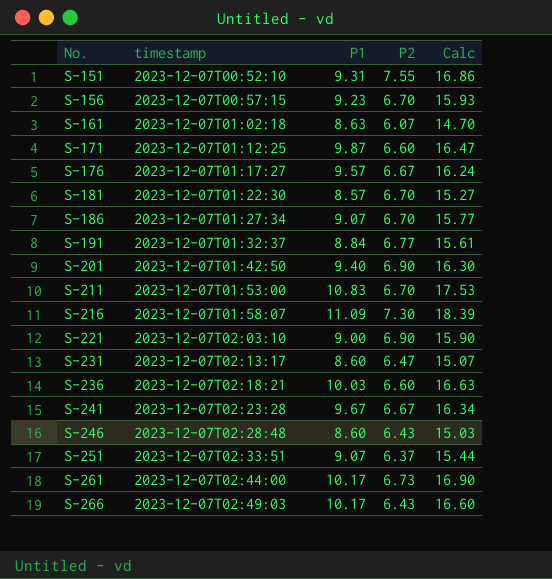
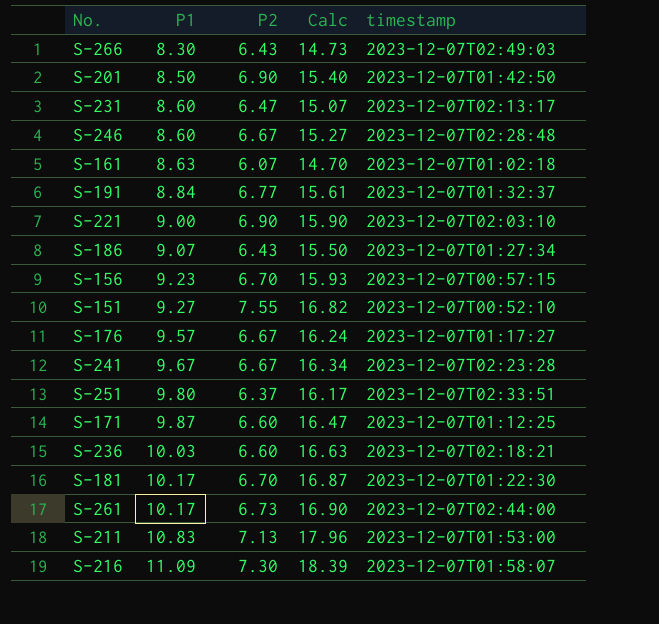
row order: No. ascending -> P1 ascending
column timestamp | position: 2 -> 5
S-266 | P1: 10.17 -> 8.30
S-266 | Calc: 16.60 -> 14.73
S-201 | P1: 9.40 -> 8.50
S-201 | Calc: 16.30 -> 15.40
S-246 | P2: 6.43 -> 6.67
S-246 | Calc: 15.03 -> 15.27
S-186 | P2: 6.70 -> 6.43
S-186 | Calc: 15.77 -> 15.50
S-151 | P1: 9.31 -> 9.27
S-151 | Calc: 16.86 -> 16.82
S-251 | P1: 9.07 -> 9.80
S-251 | Calc: 15.44 -> 16.17
S-181 | P1: 8.57 -> 10.17
S-181 | Calc: 15.27 -> 16.87
S-211 | P2: 6.70 -> 7.13
S-211 | Calc: 17.53 -> 17.96

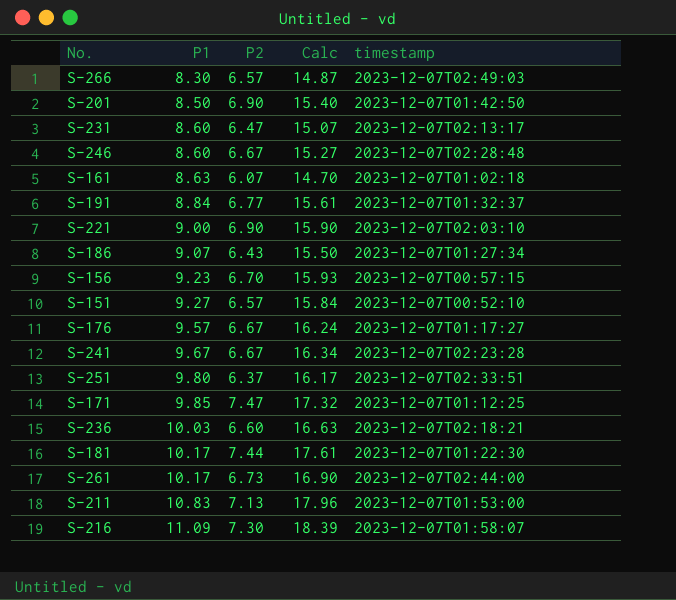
S-266 | P2: 6.43 -> 6.57
S-266 | Calc: 14.73 -> 14.87
S-151 | P2: 7.55 -> 6.57
S-151 | Calc: 16.82 -> 15.84
S-171 | P1: 9.87 -> 9.85
S-171 | P2: 6.60 -> 7.47
S-171 | Calc: 16.47 -> 17.32
S-181 | P2: 6.70 -> 7.44
S-181 | Calc: 16.87 -> 17.61

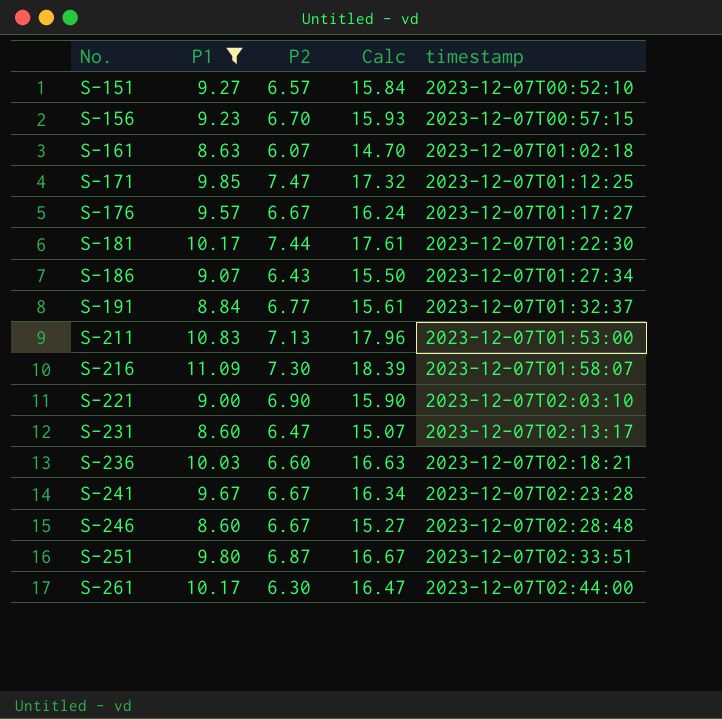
filter: none -> P1 >= 8.60
row order: P1 ascending -> No. ascending
S-251 | P2: 6.37 -> 6.87
S-251 | Calc: 16.17 -> 16.67
S-261 | P2: 6.73 -> 6.30
S-261 | Calc: 16.90 -> 16.47

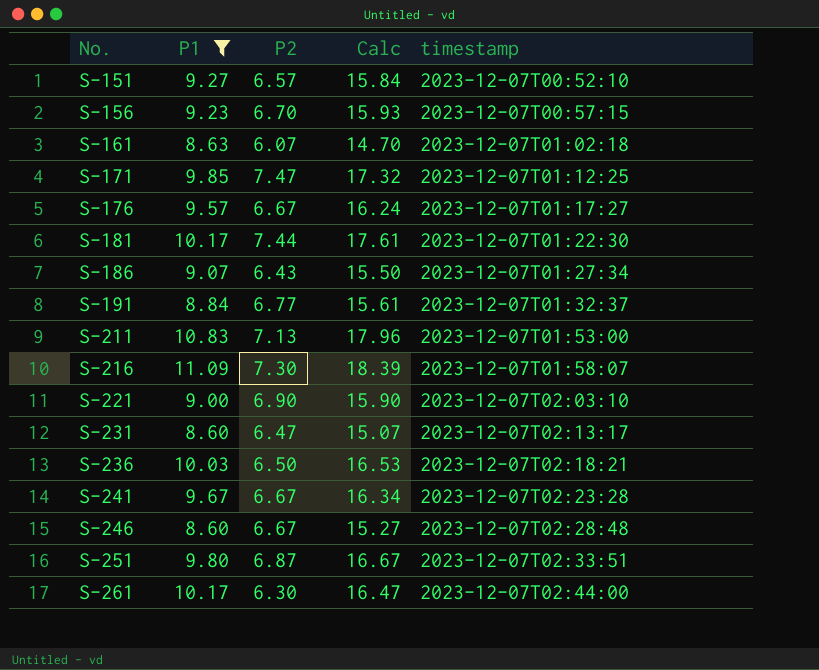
S-236 | P2: 6.60 -> 6.50
S-236 | Calc: 16.63 -> 16.53

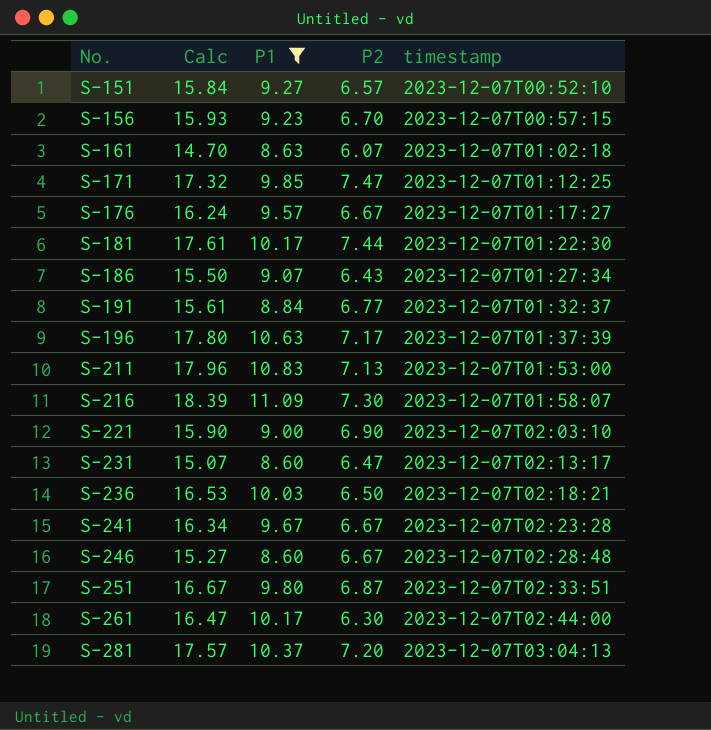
column Calc | position: 4 -> 2
row S-196: none -> 17.80 | 10.63 | 7.17 | 2023-12-07T01:37:39
row S-281: none -> 17.57 | 10.37 | 7.20 | 2023-12-07T03:04:13

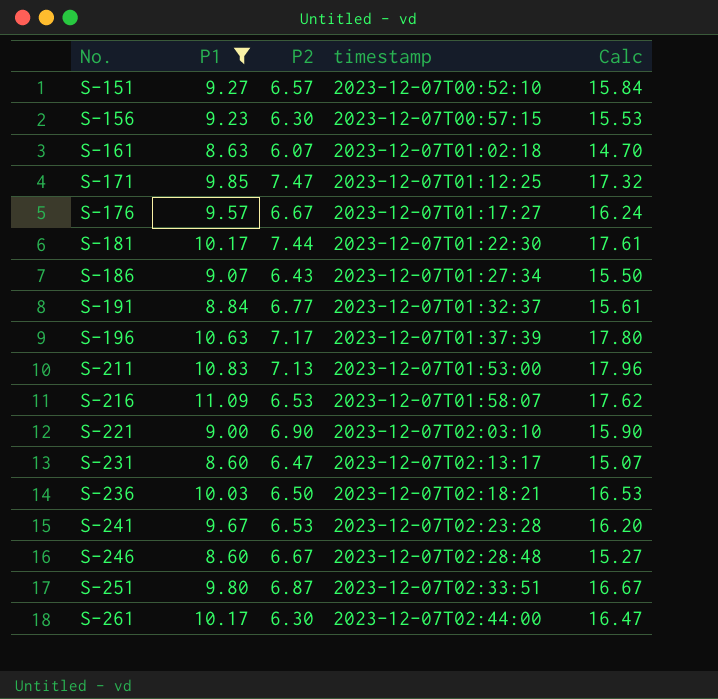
column Calc | position: 2 -> 5
row S-281: 17.57 | 10.37 | 7.20 | 2023-12-07T03:04:13 -> none
S-156 | P2: 6.70 -> 6.30
S-156 | Calc: 15.93 -> 15.53
S-216 | P2: 7.30 -> 6.53
S-216 | Calc: 18.39 -> 17.62
S-241 | P2: 6.67 -> 6.53
S-241 | Calc: 16.34 -> 16.20

